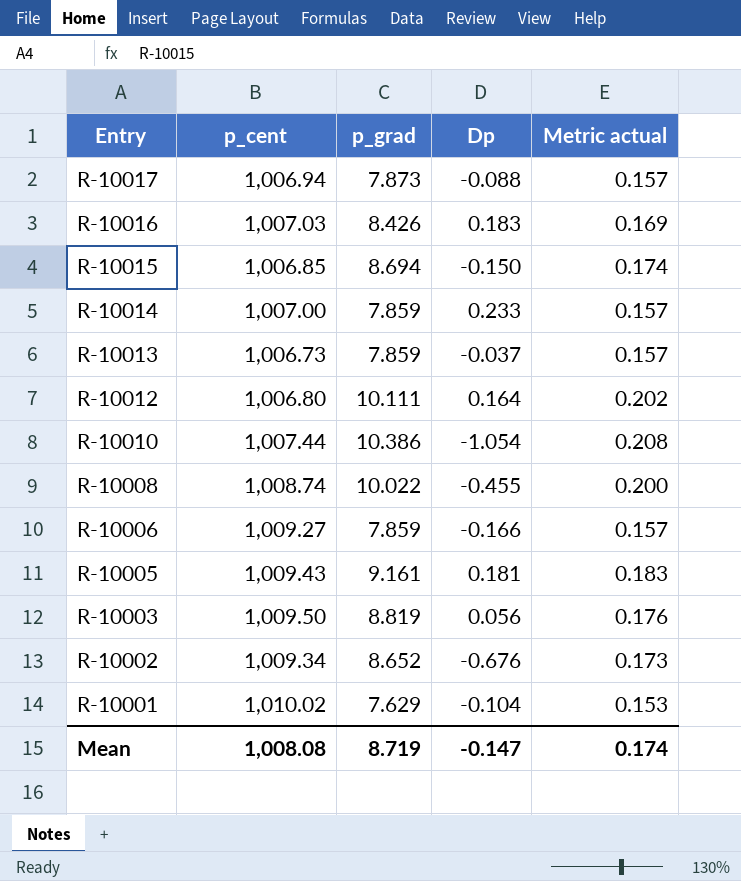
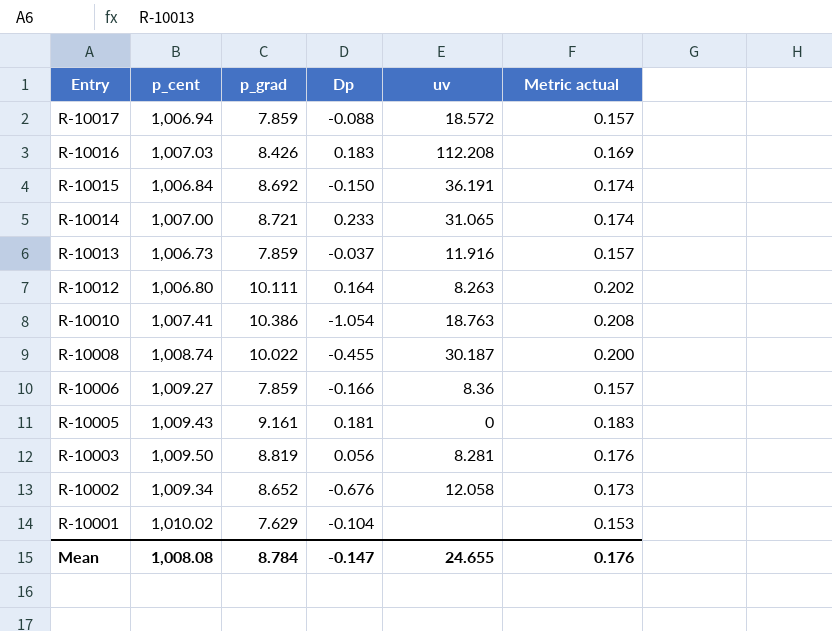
column uv | position: none -> 5
R-10017 | p_grad: 7.873 -> 7.859
R-10015 | p_cent: 1,006.85 -> 1,006.84
R-10015 | p_grad: 8.694 -> 8.692
R-10014 | p_grad: 7.859 -> 8.721
R-10014 | Metric actual: 0.157 -> 0.174
R-10010 | p_cent: 1,007.44 -> 1,007.41
Mean | p_grad: 8.719 -> 8.784
Mean | Metric actual: 0.174 -> 0.176

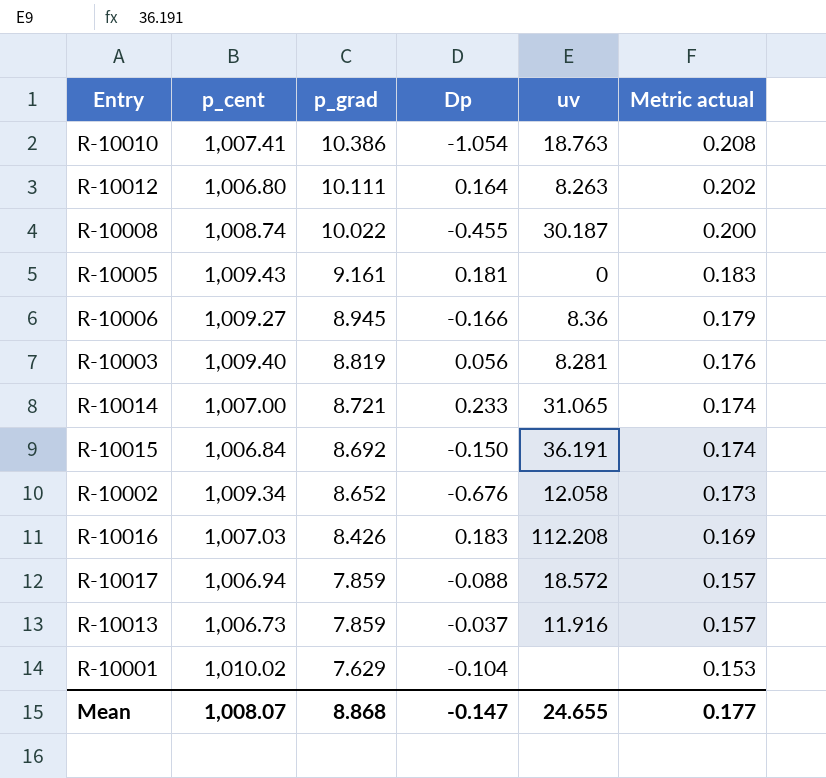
row order: Entry descending -> p_grad descending
R-10006 | p_grad: 7.859 -> 8.945
R-10006 | Metric actual: 0.157 -> 0.179
R-10003 | p_cent: 1,009.50 -> 1,009.40
Mean | p_cent: 1,008.08 -> 1,008.07
Mean | p_grad: 8.784 -> 8.868
Mean | Metric actual: 0.176 -> 0.177

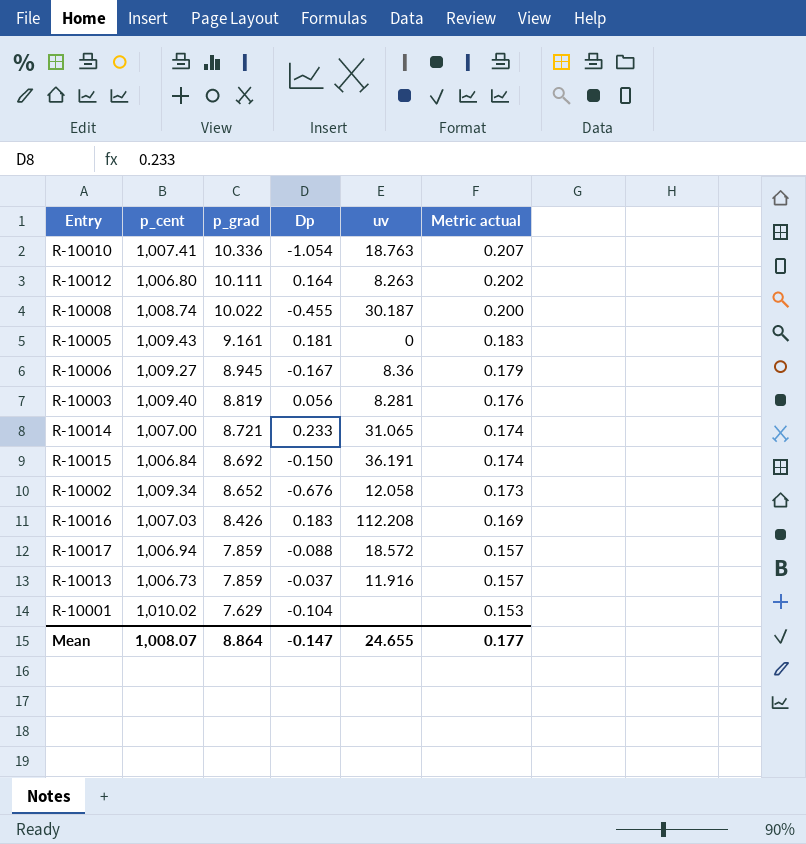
R-10010 | p_grad: 10.386 -> 10.336
R-10010 | Metric actual: 0.208 -> 0.207
R-10006 | Dp: -0.166 -> -0.167
Mean | p_grad: 8.868 -> 8.864

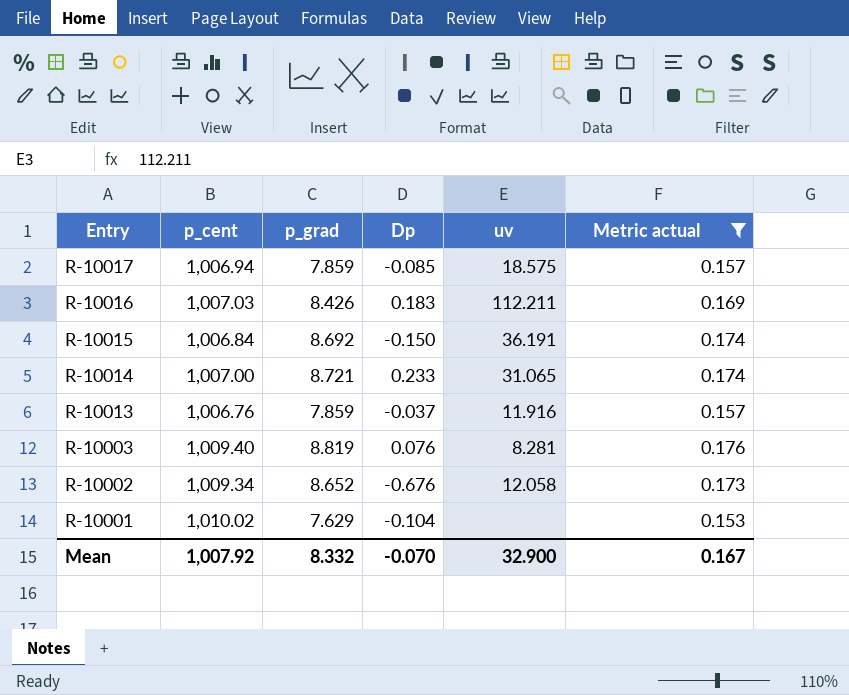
filter: none -> Metric actual <= 0.176
row order: p_grad descending -> Entry descending
R-10017 | Dp: -0.088 -> -0.085
R-10017 | uv: 18.572 -> 18.575
R-10016 | uv: 112.208 -> 112.211
R-10013 | p_cent: 1,006.73 -> 1,006.76
R-10003 | Dp: 0.056 -> 0.076
Mean | p_cent: 1,008.07 -> 1,007.92
Mean | p_grad: 8.864 -> 8.332
Mean | Dp: -0.147 -> -0.070
Mean | uv: 24.655 -> 32.900
Mean | Metric actual: 0.177 -> 0.167

